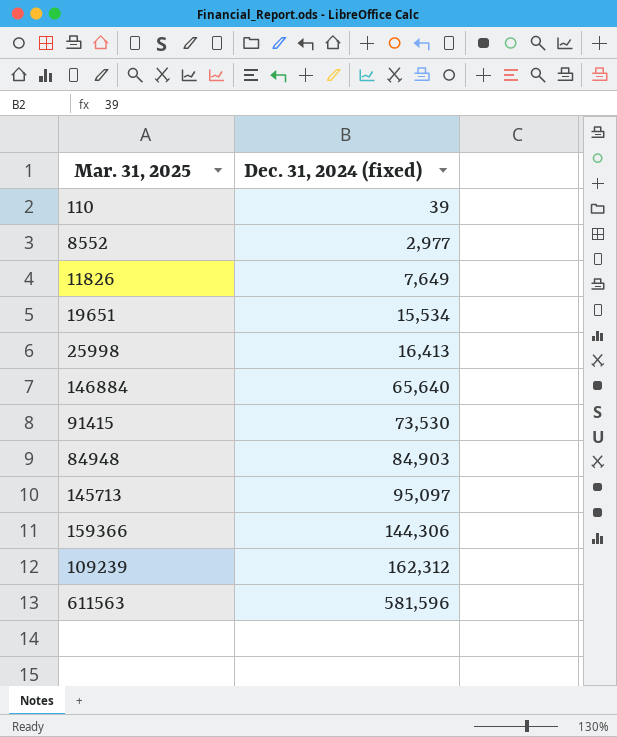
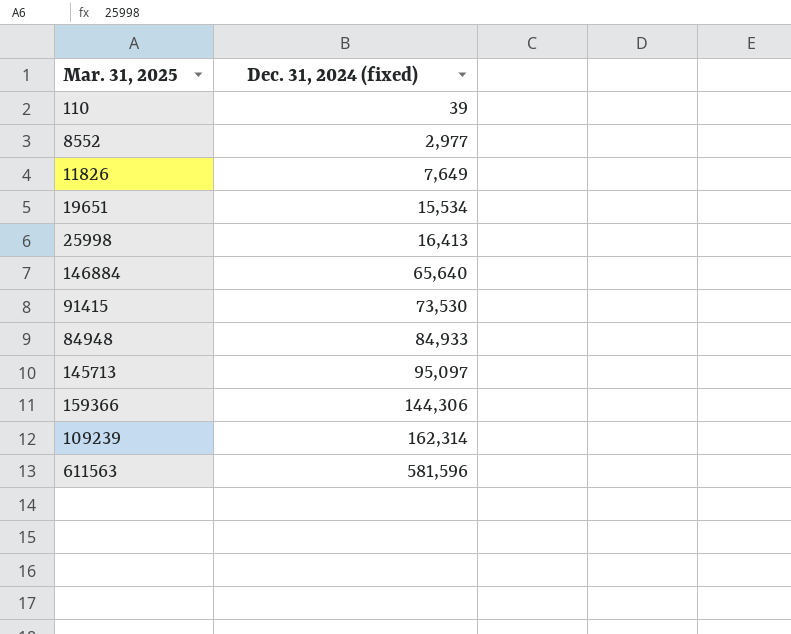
84948 | Dec. 31, 2024 (fixed): 84,903 -> 84,933
109239 | Dec. 31, 2024 (fixed): 162,312 -> 162,314

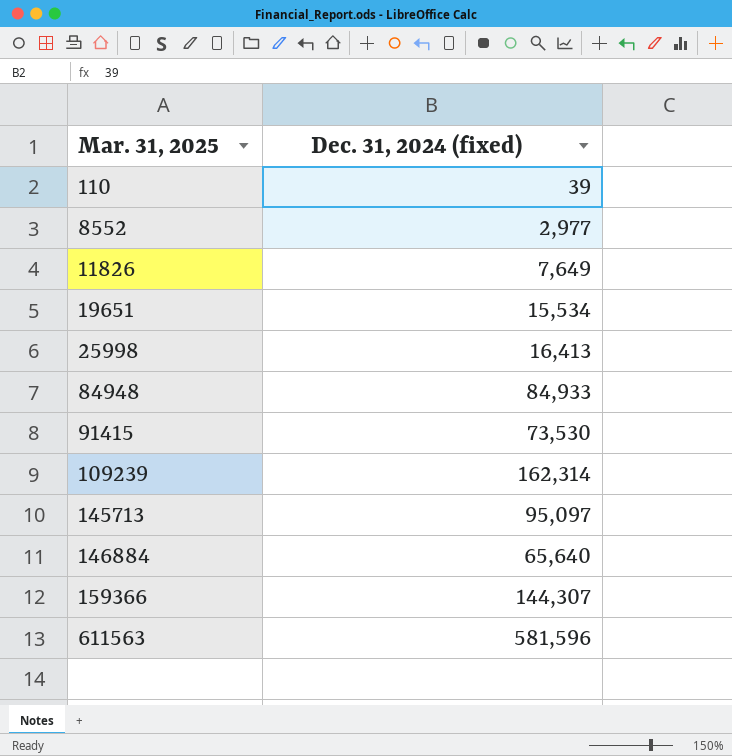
row order: Dec. 31, 2024 (fixed) ascending -> Mar. 31, 2025 ascending
159366 | Dec. 31, 2024 (fixed): 144,306 -> 144,307

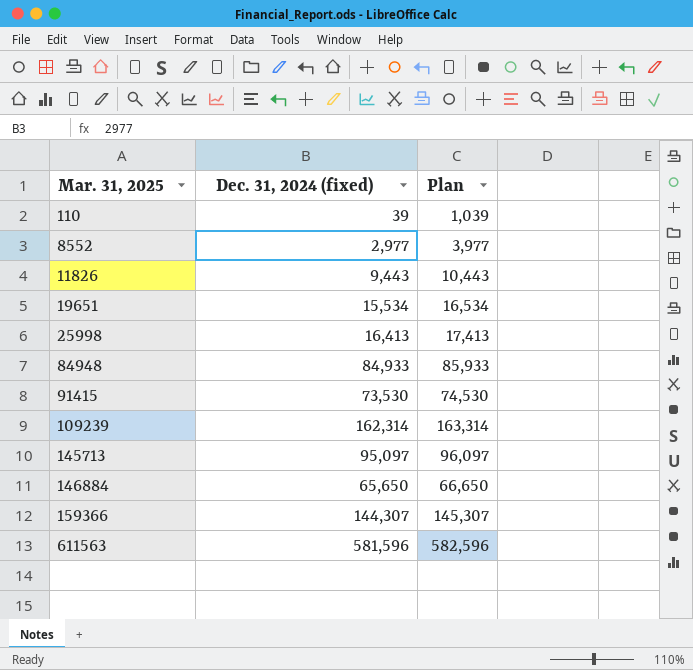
column Plan | formula: none -> [Dec. 31, 2024 (fixed)] + 1000
11826 | Dec. 31, 2024 (fixed): 7,649 -> 9,443
146884 | Dec. 31, 2024 (fixed): 65,640 -> 65,650

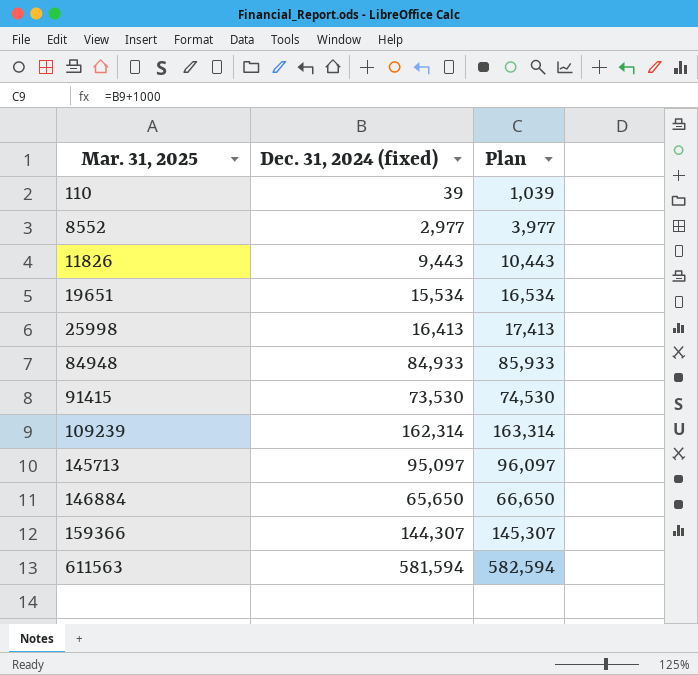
611563 | Dec. 31, 2024 (fixed): 581,596 -> 581,594
611563 | Plan: 582,596 -> 582,594

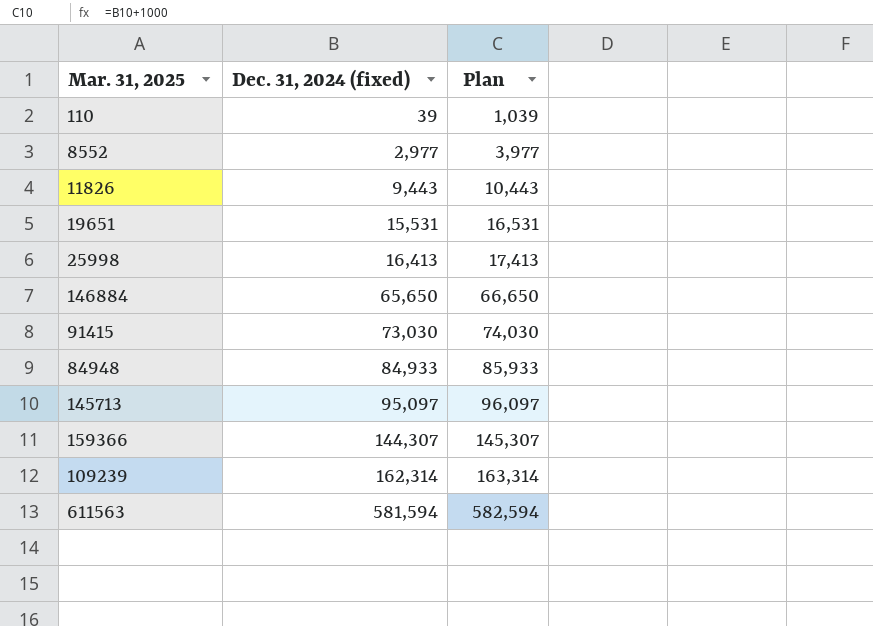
row order: Mar. 31, 2025 ascending -> Dec. 31, 2024 (fixed) ascending
19651 | Dec. 31, 2024 (fixed): 15,534 -> 15,531
19651 | Plan: 16,534 -> 16,531
91415 | Dec. 31, 2024 (fixed): 73,530 -> 73,030
91415 | Plan: 74,530 -> 74,030

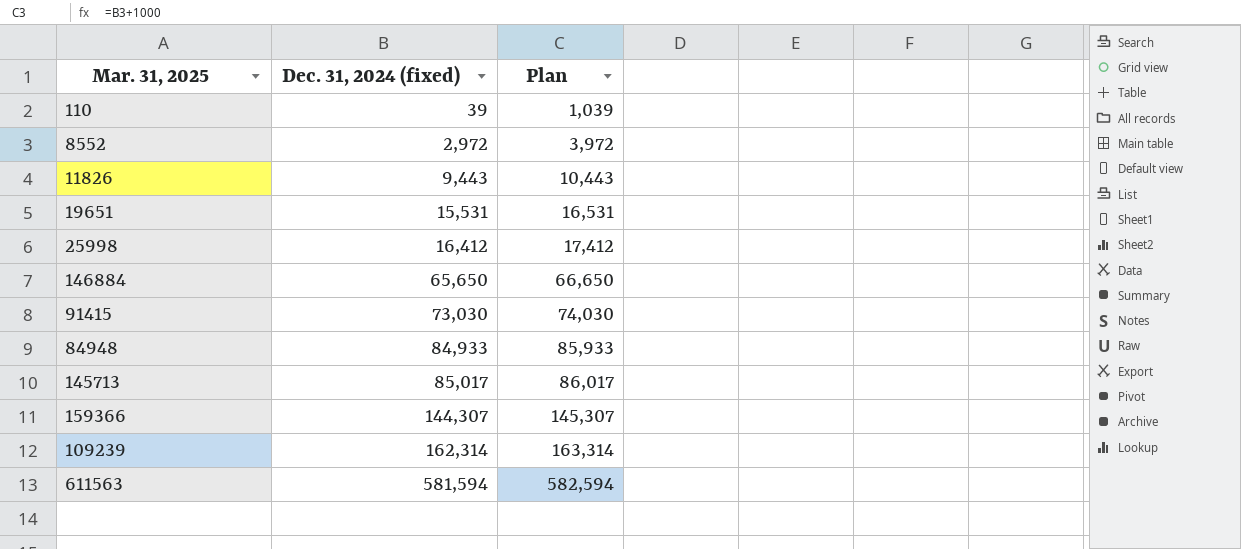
8552 | Dec. 31, 2024 (fixed): 2,977 -> 2,972
8552 | Plan: 3,977 -> 3,972
25998 | Dec. 31, 2024 (fixed): 16,413 -> 16,412
25998 | Plan: 17,413 -> 17,412
145713 | Dec. 31, 2024 (fixed): 95,097 -> 85,017
145713 | Plan: 96,097 -> 86,017

